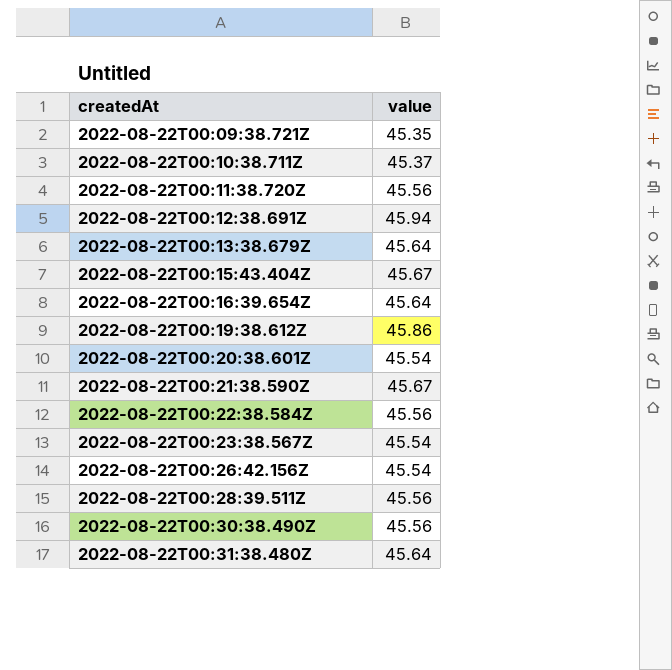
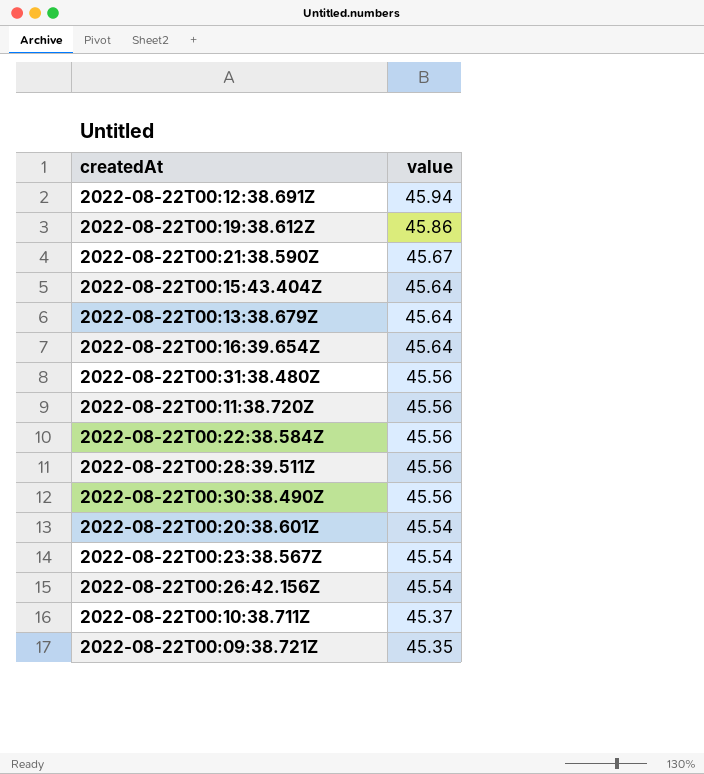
row order: createdAt ascending -> value descending
2022-08-22T00:15:43.404Z | value: 45.67 -> 45.64
2022-08-22T00:31:38.480Z | value: 45.64 -> 45.56

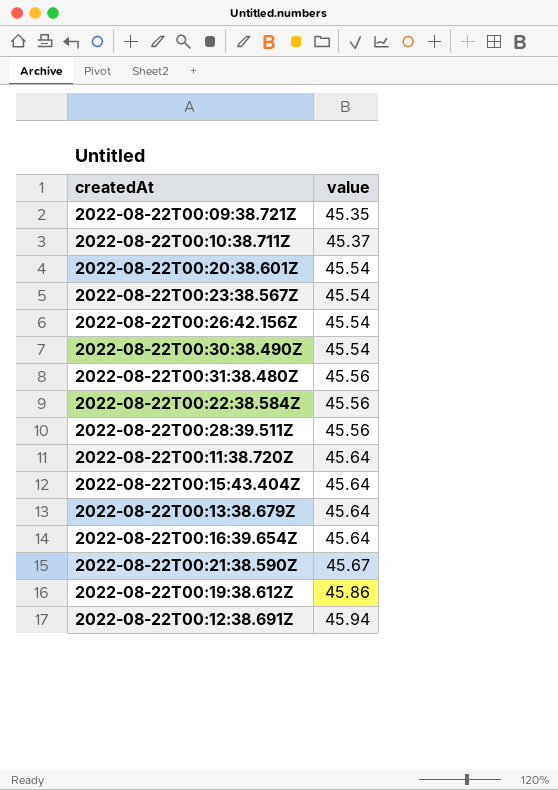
row order: value descending -> value ascending
2022-08-22T00:30:38.490Z | value: 45.56 -> 45.54
2022-08-22T00:11:38.720Z | value: 45.56 -> 45.64

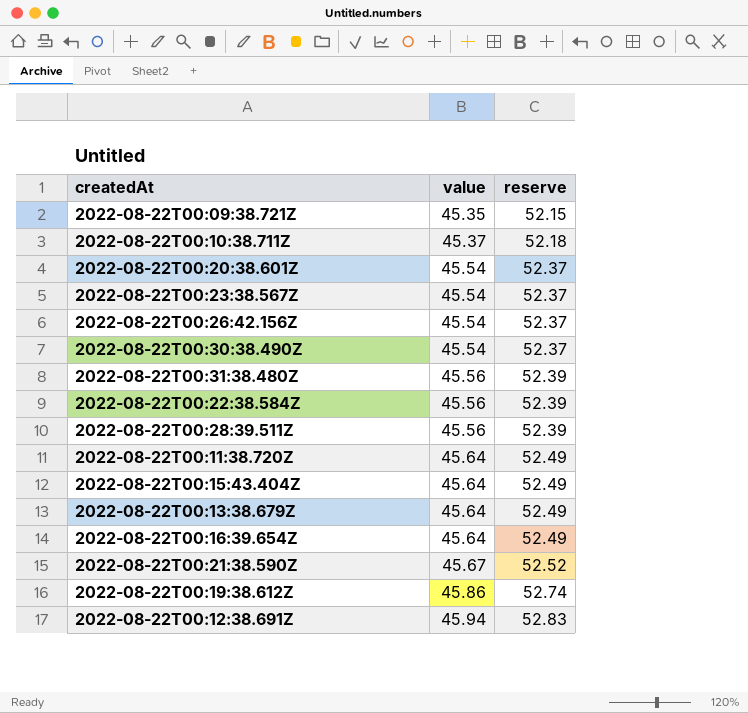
column reserve | formula: none -> [value] * 1.15

